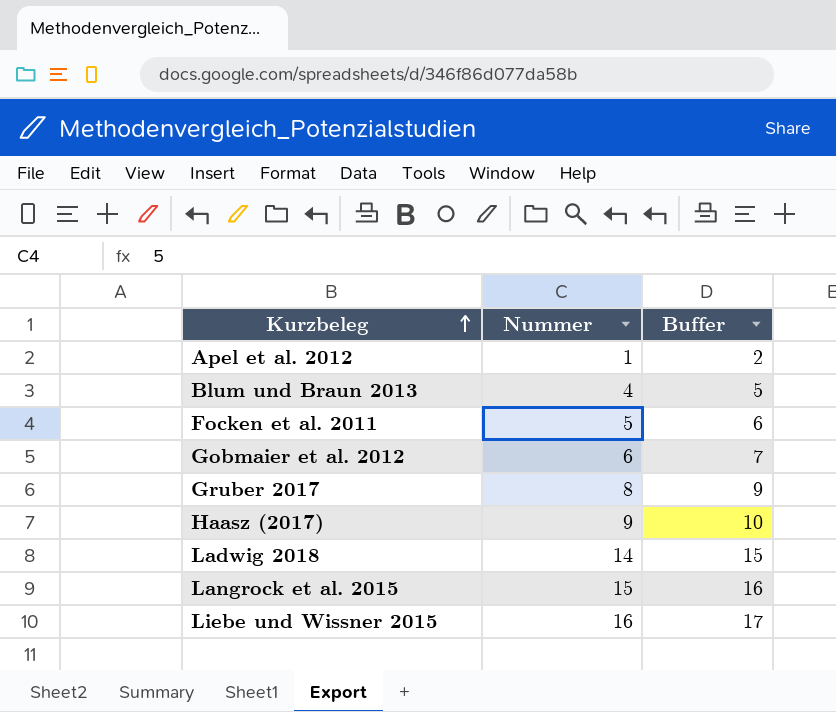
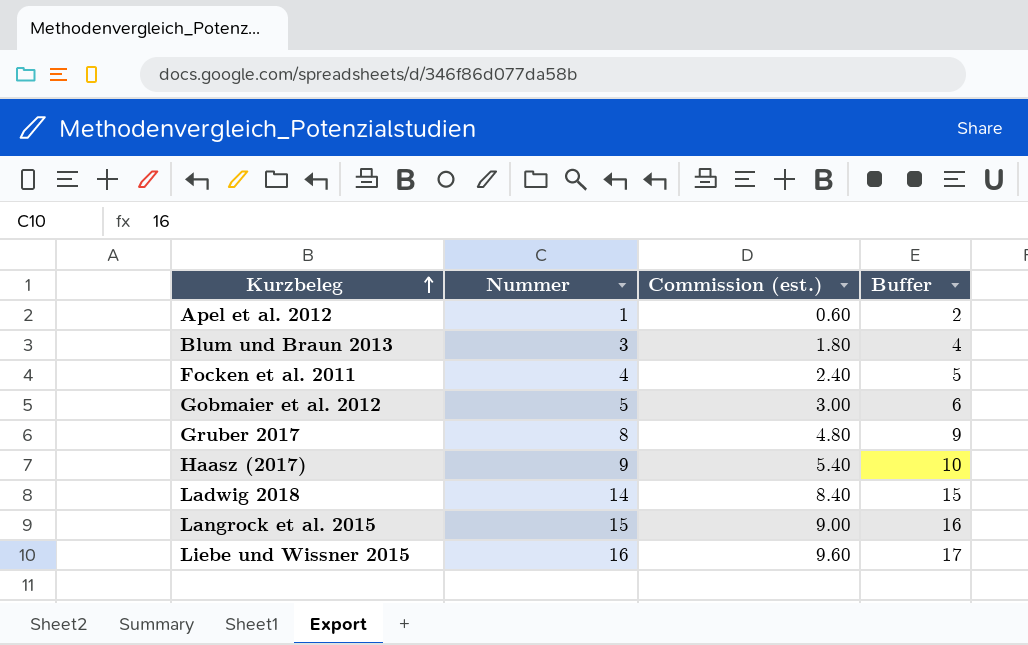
column Commission (est.) | formula: none -> [Nummer] * 0.6
Blum und Braun 2013 | Nummer: 4 -> 3
Blum und Braun 2013 | Buffer: 5 -> 4
Focken et al. 2011 | Nummer: 5 -> 4
Focken et al. 2011 | Buffer: 6 -> 5
Gobmaier et al. 2012 | Nummer: 6 -> 5
Gobmaier et al. 2012 | Buffer: 7 -> 6

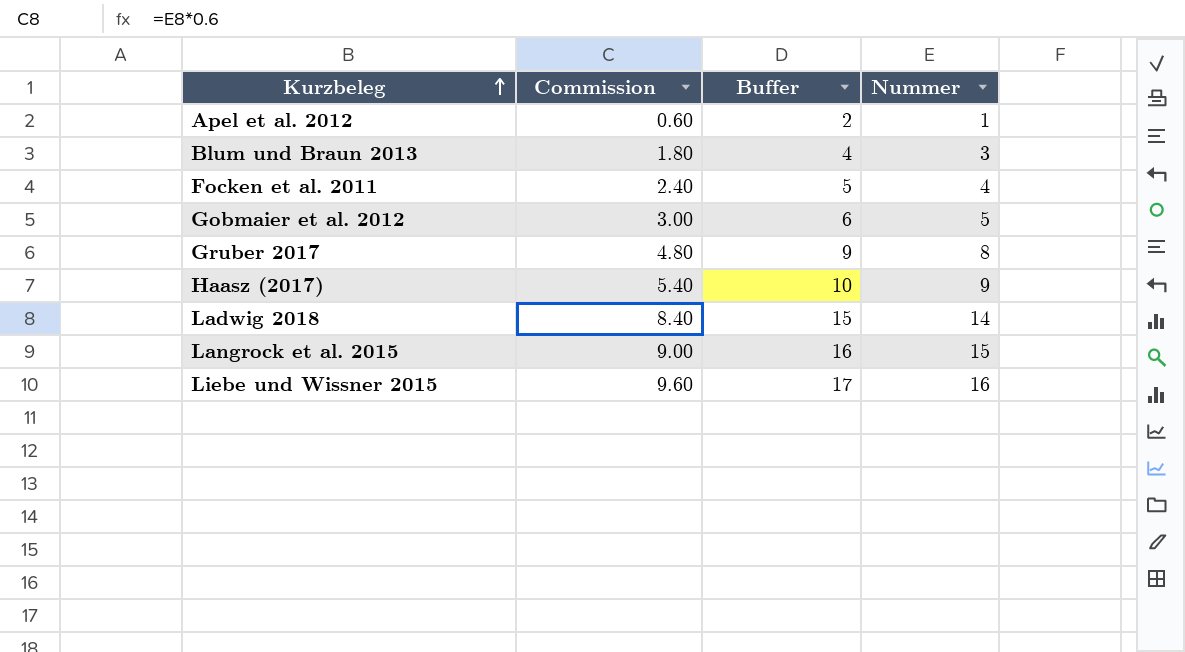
column name: Commission (est.) -> Commission
column Nummer | position: 2 -> 4

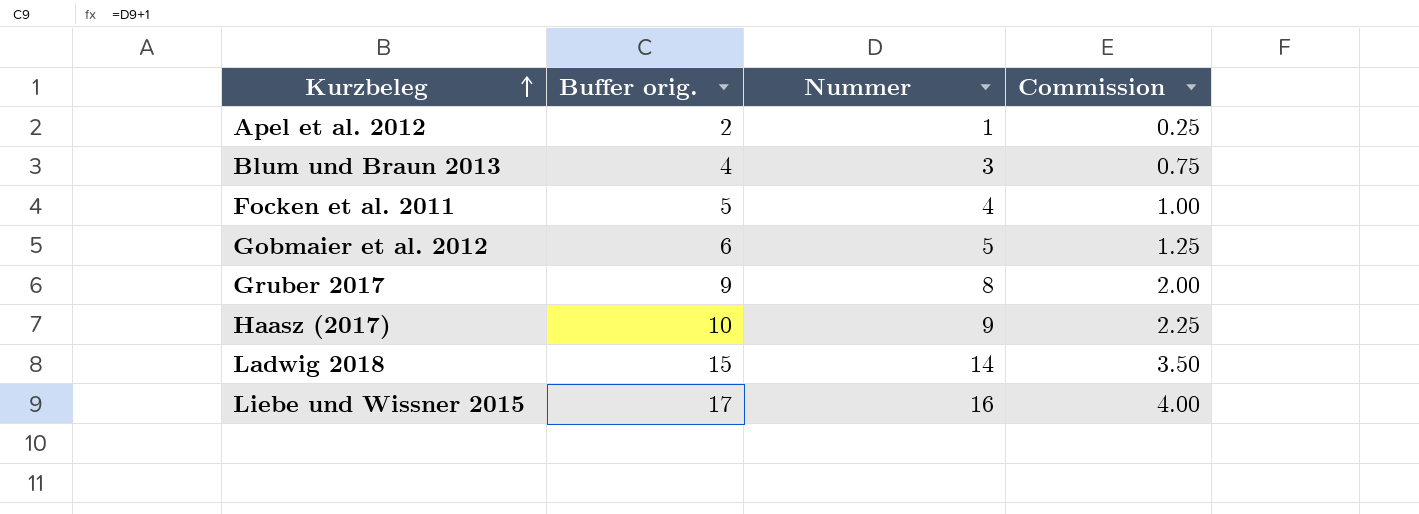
column name: Buffer -> Buffer orig.
column Commission | formula: [Nummer] * 0.6 -> [Nummer] * 0.25
column Commission | position: 2 -> 4
row Langrock et al. 2015: 9.00 | 16 | 15 -> none

